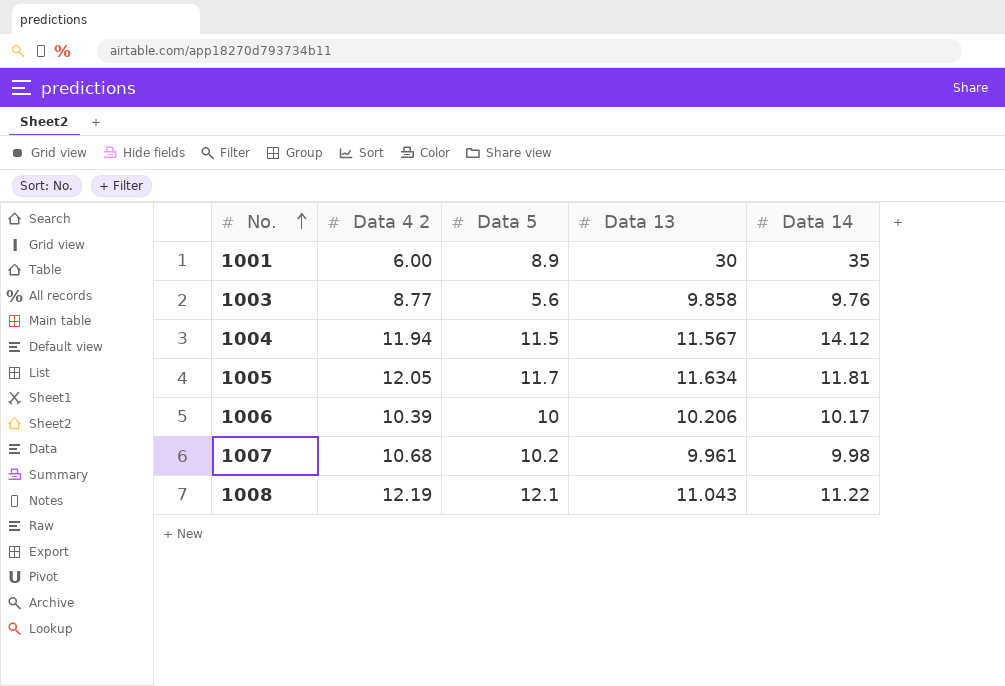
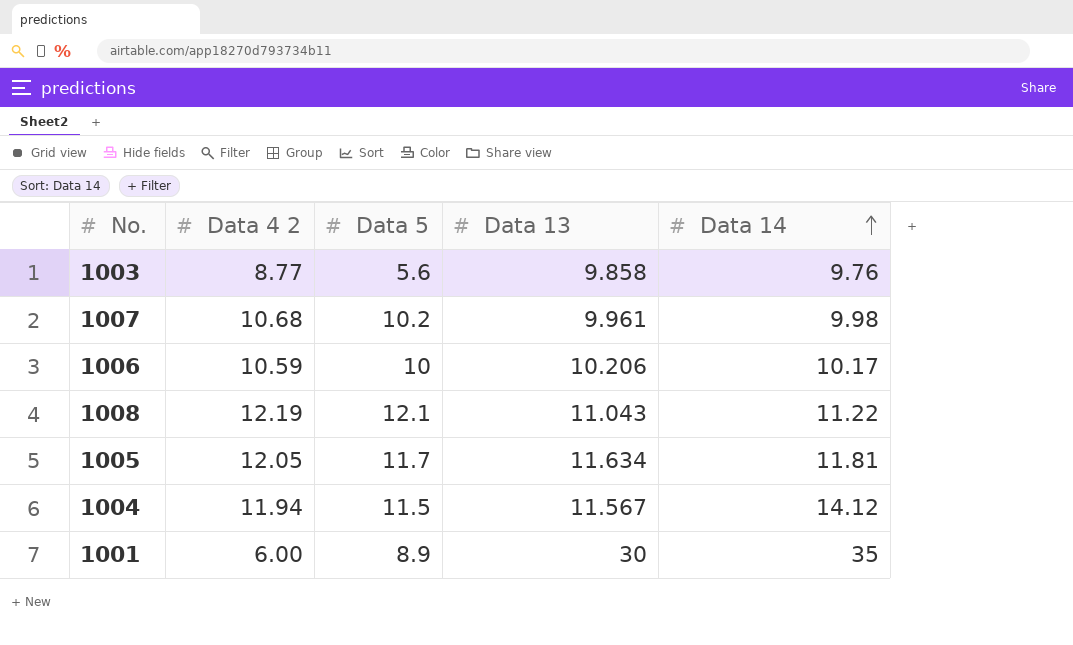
row order: No. ascending -> Data 14 ascending
1006 | Data 4 2: 10.39 -> 10.59

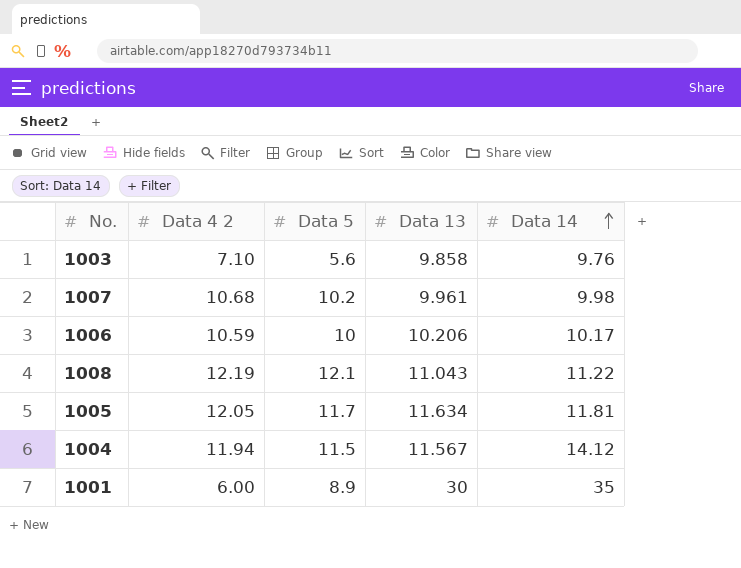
1003 | Data 4 2: 8.77 -> 7.10

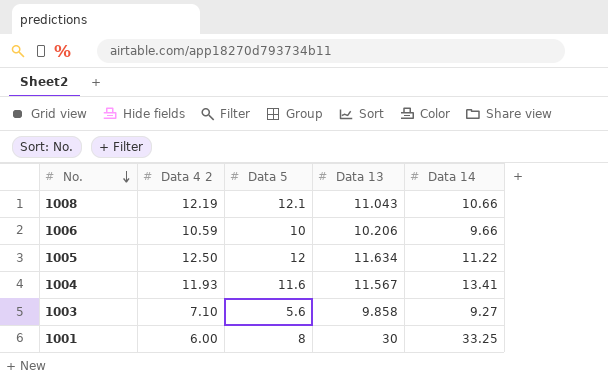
row order: Data 14 ascending -> No. descending
row 1007: 10.68 | 10.2 | 9.961 | 9.98 -> none
1008 | Data 14: 11.22 -> 10.66
1006 | Data 14: 10.17 -> 9.66
1005 | Data 4 2: 12.05 -> 12.50
1005 | Data 5: 11.7 -> 12
1005 | Data 14: 11.81 -> 11.22
1004 | Data 4 2: 11.94 -> 11.93
1004 | Data 5: 11.5 -> 11.6
1004 | Data 14: 14.12 -> 13.41
1003 | Data 14: 9.76 -> 9.27
1001 | Data 5: 8.9 -> 8
1001 | Data 14: 35 -> 33.25

